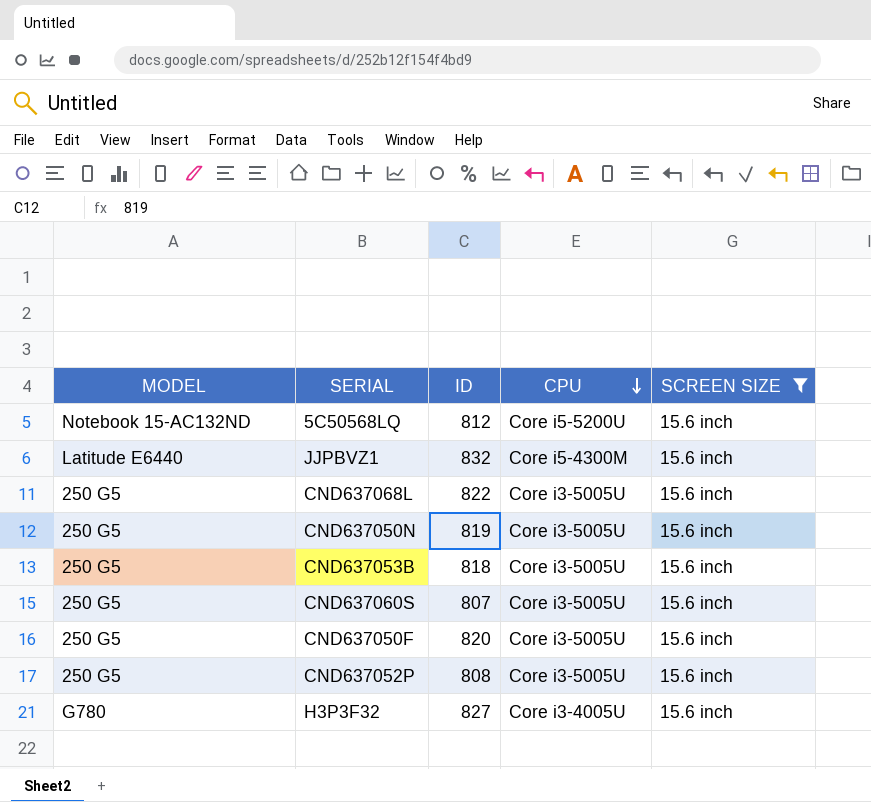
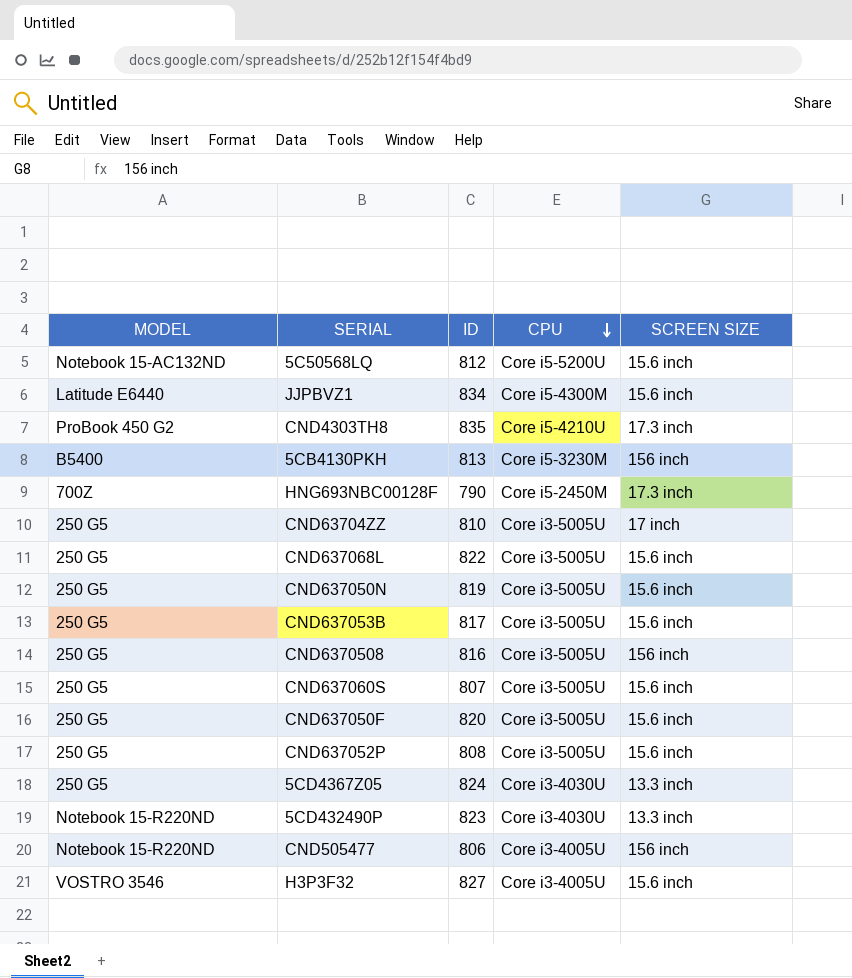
filter: SCREEN SIZE = 15.6 inch -> none
JJPBVZ1 | ID: 832 -> 834
CND637053B | ID: 818 -> 817
H3P3F32 | MODEL: G780 -> VOSTRO 3546

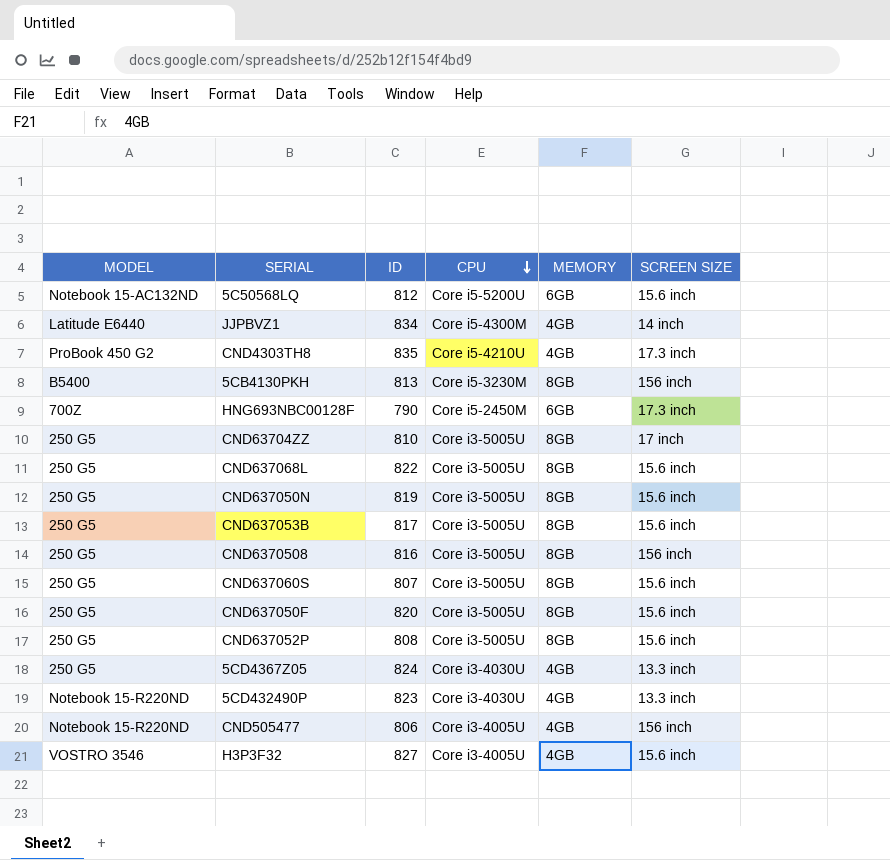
column MEMORY | position: none -> 5
JJPBVZ1 | SCREEN SIZE: 15.6 inch -> 14 inch

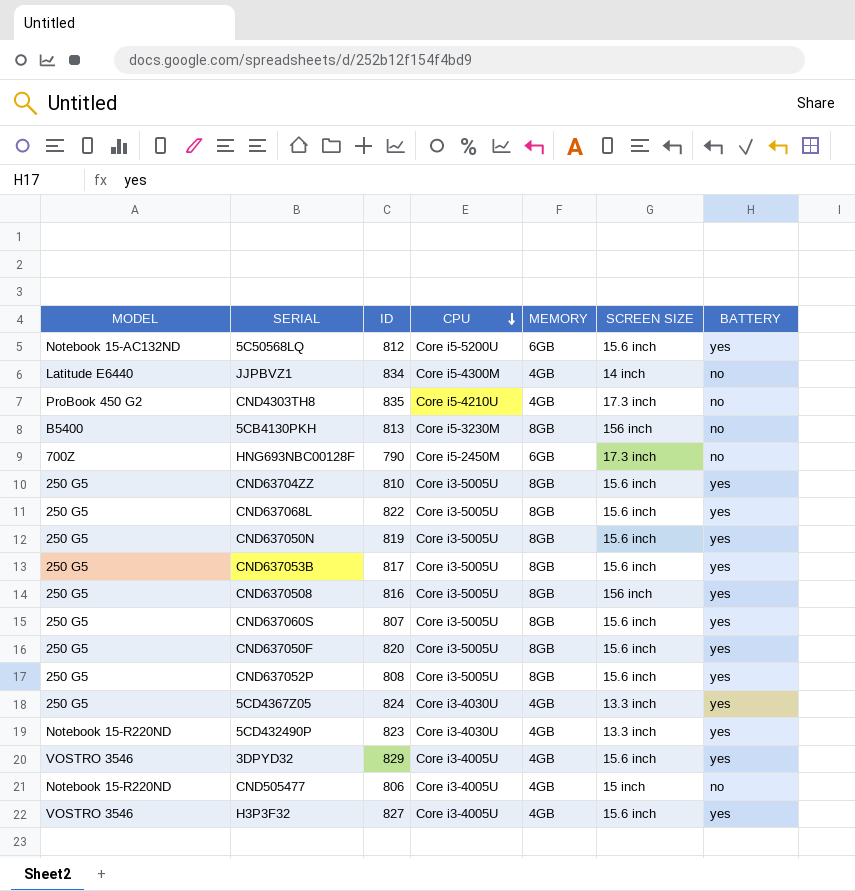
column BATTERY | position: none -> 7
CND63704ZZ | SCREEN SIZE: 17 inch -> 15.6 inch
row 3DPYD32: none -> VOSTRO 3546 | 829 | Core i3-4005U | 4GB | 15.6 inch | yes
CND505477 | SCREEN SIZE: 156 inch -> 15 inch

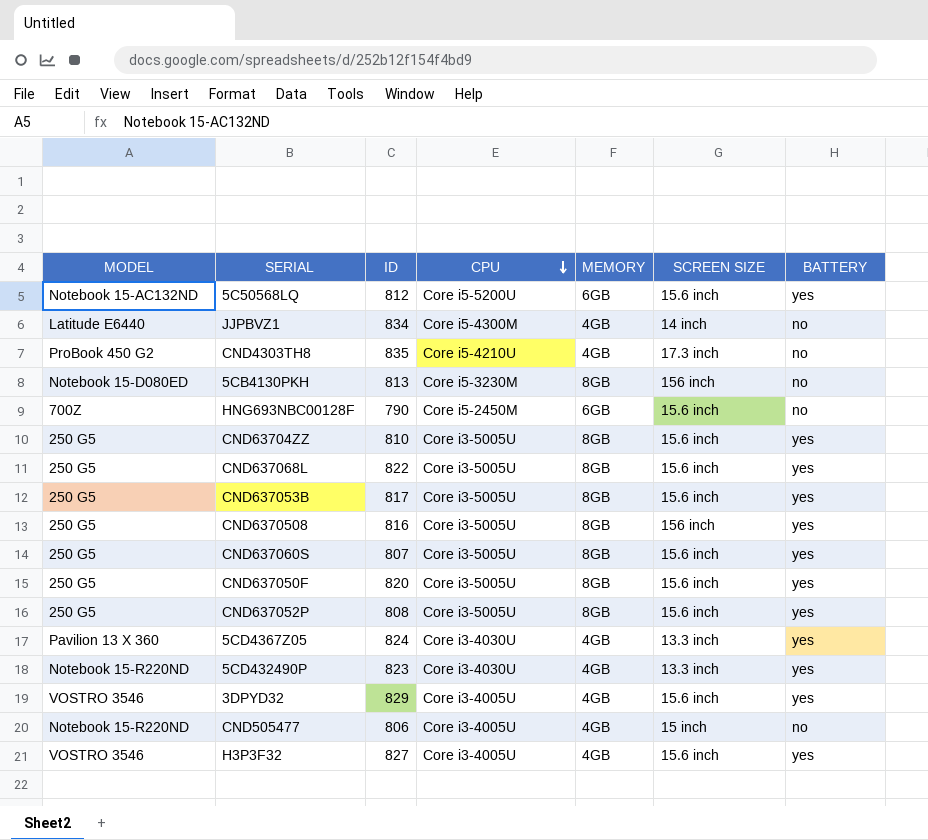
row CND637050N: 250 G5 | 819 | Core i3-5005U | 8GB | 15.6 inch | yes -> none
5CB4130PKH | MODEL: B5400 -> Notebook 15-D080ED
HNG693NBC00128F | SCREEN SIZE: 17.3 inch -> 15.6 inch
5CD4367Z05 | MODEL: 250 G5 -> Pavilion 13 X 360

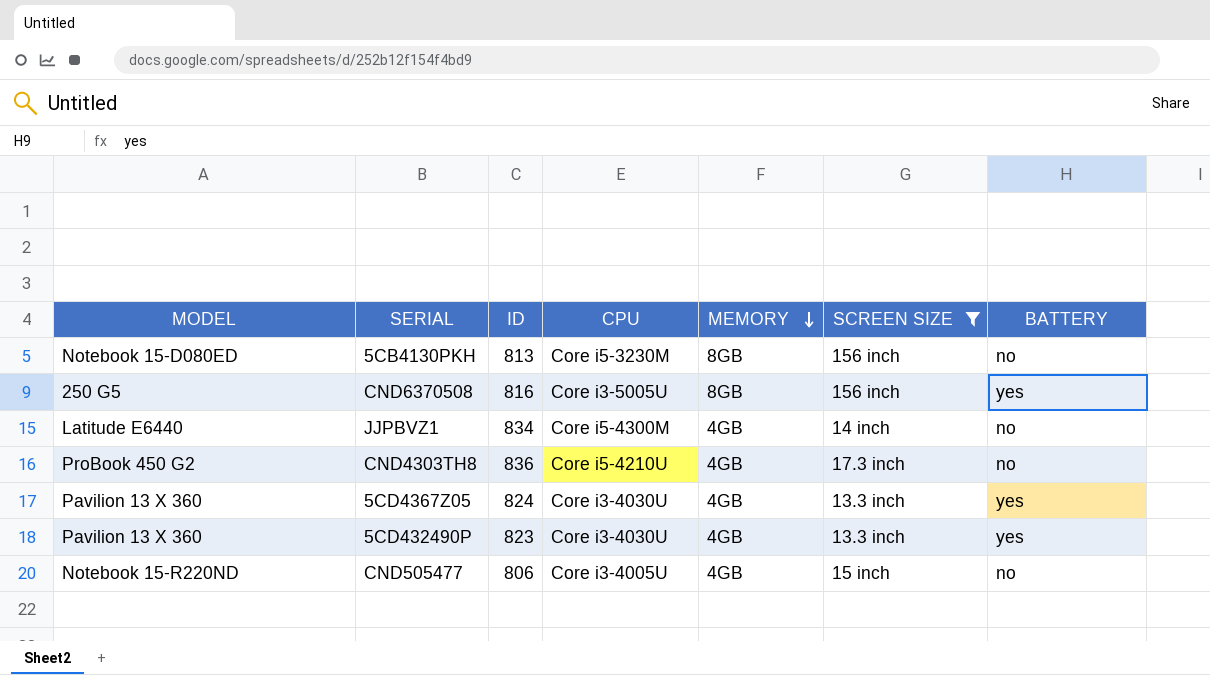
filter: none -> SCREEN SIZE != 15.6 inch
row order: CPU descending -> MEMORY descending
CND4303TH8 | ID: 835 -> 836
5CD432490P | MODEL: Notebook 15-R220ND -> Pavilion 13 X 360

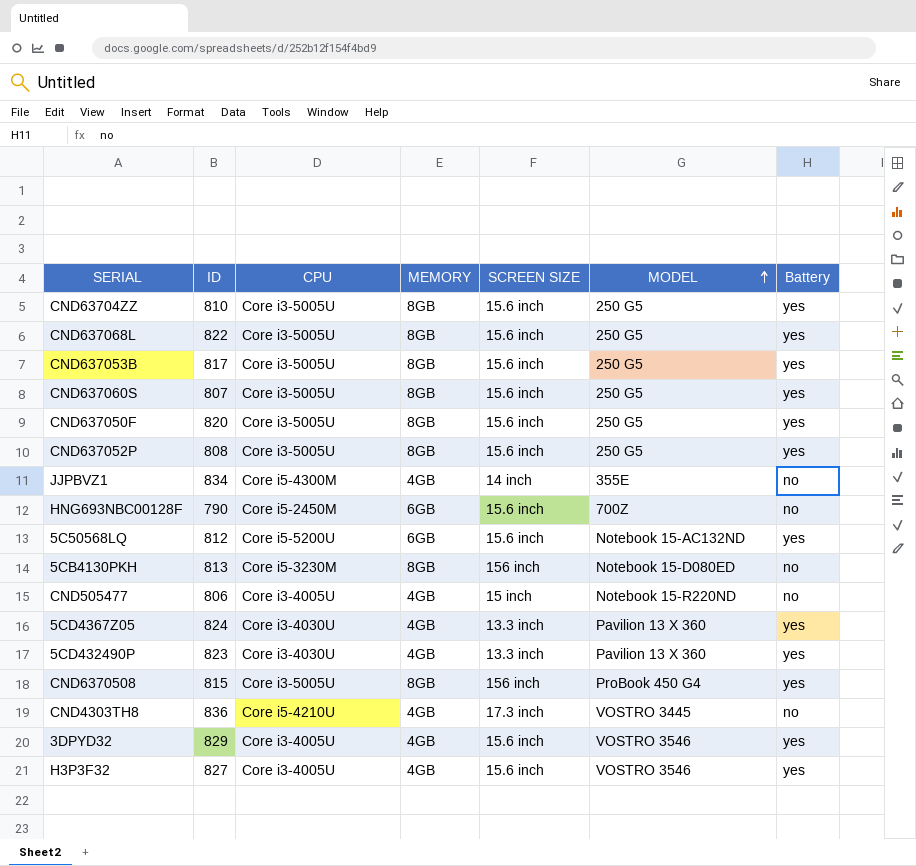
filter: SCREEN SIZE != 15.6 inch -> none
row order: MEMORY descending -> MODEL ascending
column MODEL | position: 1 -> 6
column name: BATTERY -> Battery
JJPBVZ1 | MODEL: Latitude E6440 -> 355E
CND6370508 | ID: 816 -> 815
CND6370508 | MODEL: 250 G5 -> ProBook 450 G4
CND4303TH8 | MODEL: ProBook 450 G2 -> VOSTRO 3445

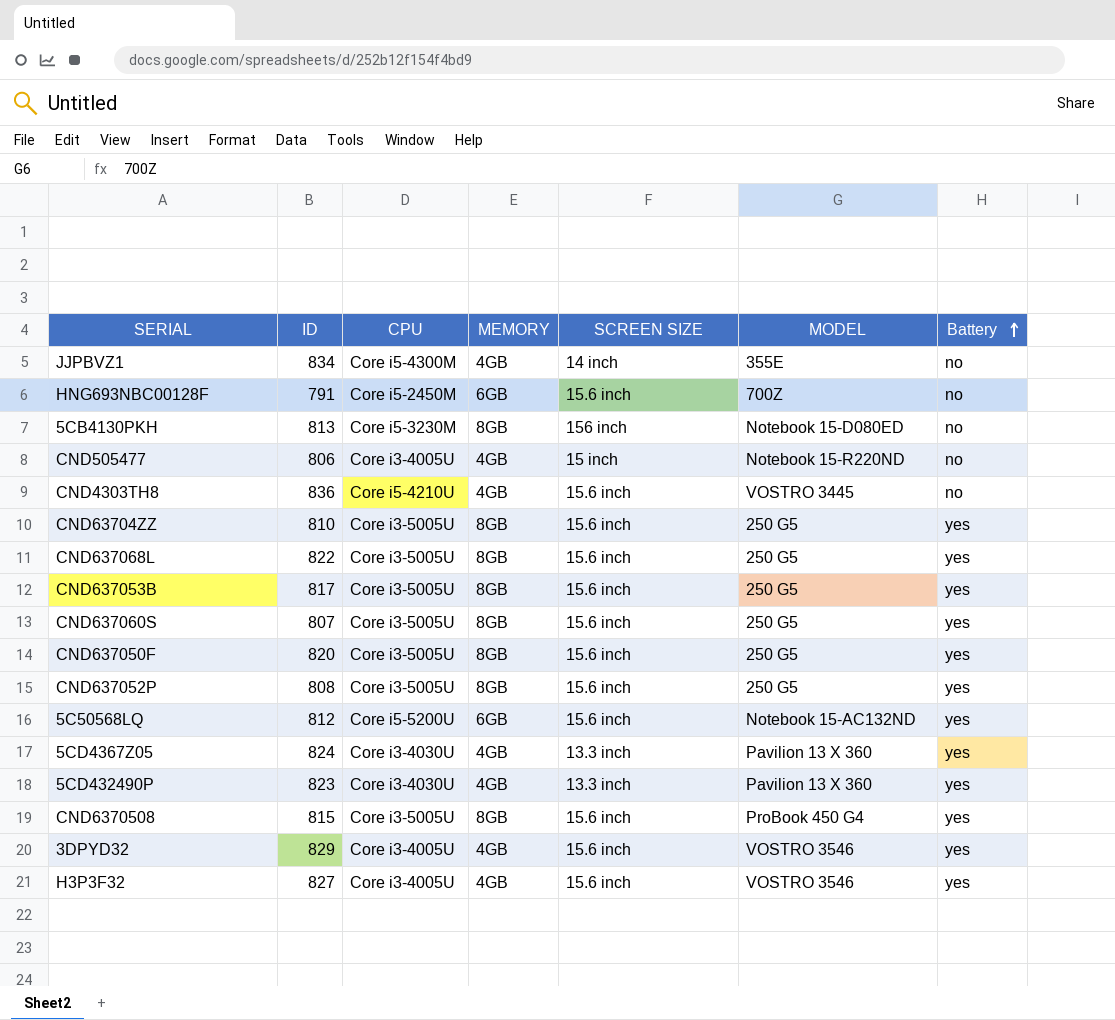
row order: MODEL ascending -> Battery ascending
HNG693NBC00128F | ID: 790 -> 791
CND4303TH8 | SCREEN SIZE: 17.3 inch -> 15.6 inch
CND6370508 | SCREEN SIZE: 156 inch -> 15.6 inch

